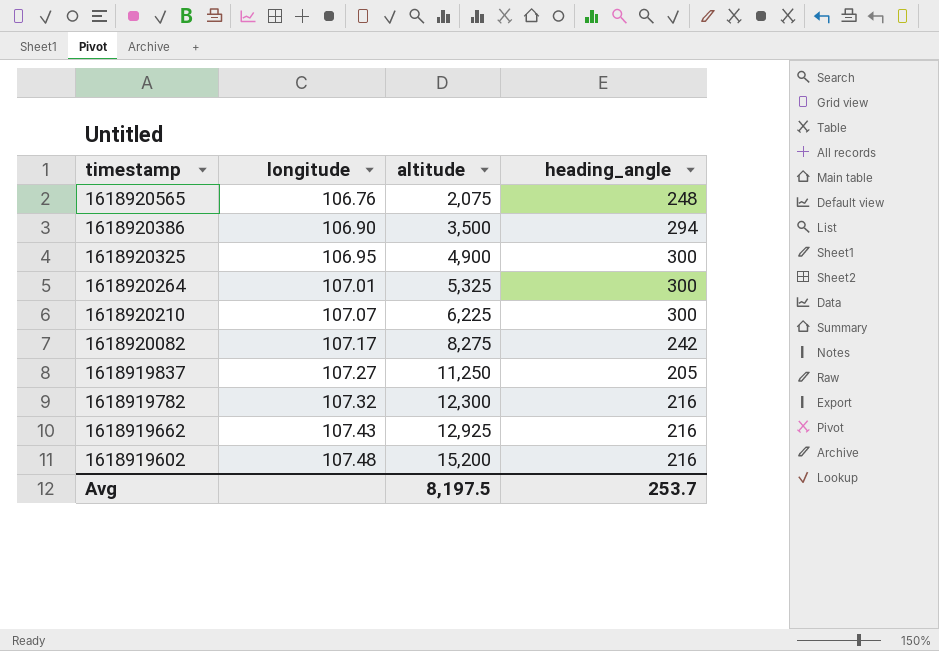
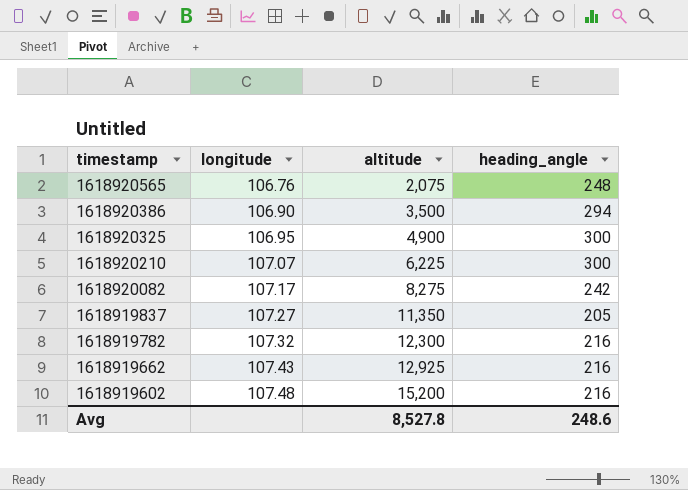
row 1618920264: 107.01 | 5,325 | 300 -> none
1618919837 | altitude: 11,250 -> 11,350
Avg | altitude: 8,197.5 -> 8,527.8
Avg | heading_angle: 253.7 -> 248.6

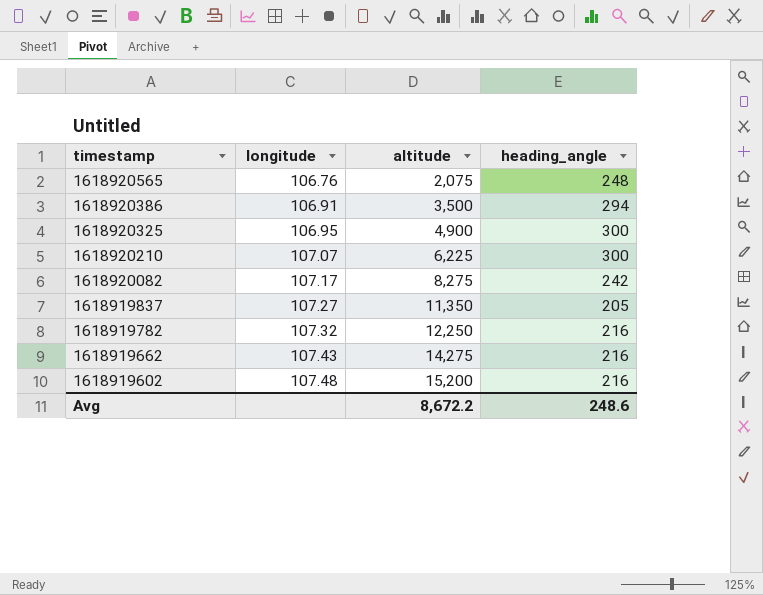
1618920386 | longitude: 106.90 -> 106.91
1618919782 | altitude: 12,300 -> 12,250
1618919662 | altitude: 12,925 -> 14,275
Avg | altitude: 8,527.8 -> 8,672.2

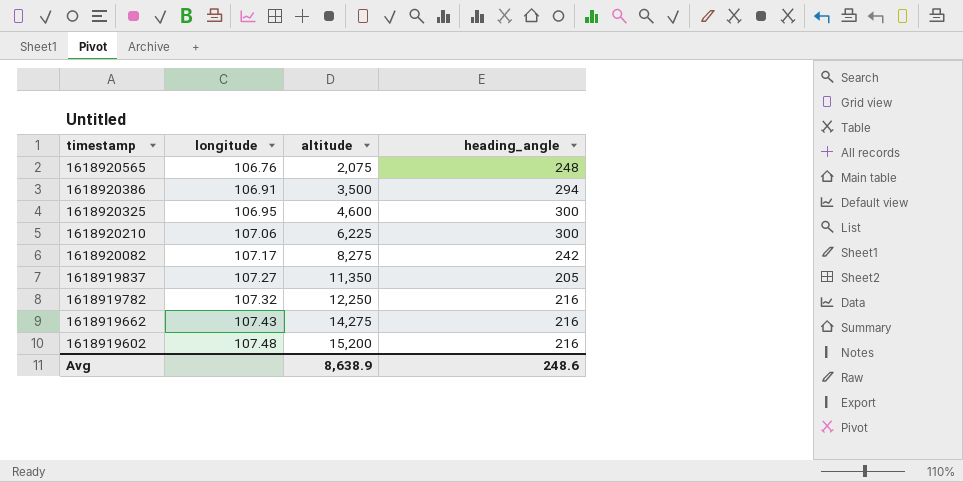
1618920325 | altitude: 4,900 -> 4,600
1618920210 | longitude: 107.07 -> 107.06
Avg | altitude: 8,672.2 -> 8,638.9

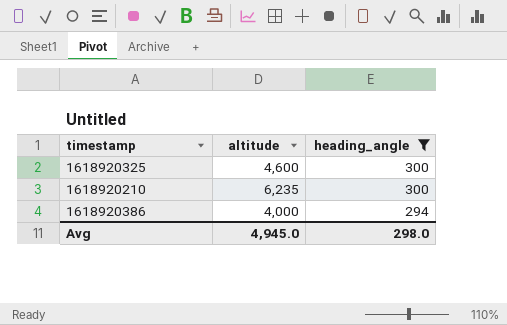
filter: none -> heading_angle >= 294
row order: timestamp descending -> heading_angle descending
column longitude | position: 2 -> none
1618920210 | altitude: 6,225 -> 6,235
1618920386 | altitude: 3,500 -> 4,000
Avg | altitude: 8,638.9 -> 4,945.0
Avg | heading_angle: 248.6 -> 298.0

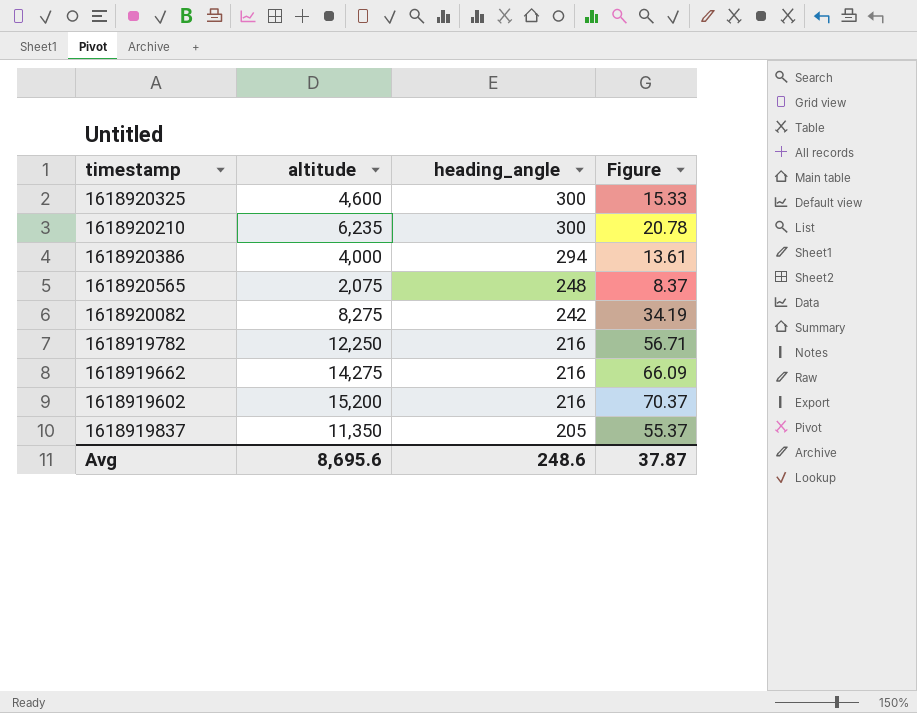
filter: heading_angle >= 294 -> none
column Figure | formula: none -> [altitude] / [heading_angle]
Avg | altitude: 4,945.0 -> 8,695.6
Avg | heading_angle: 298.0 -> 248.6

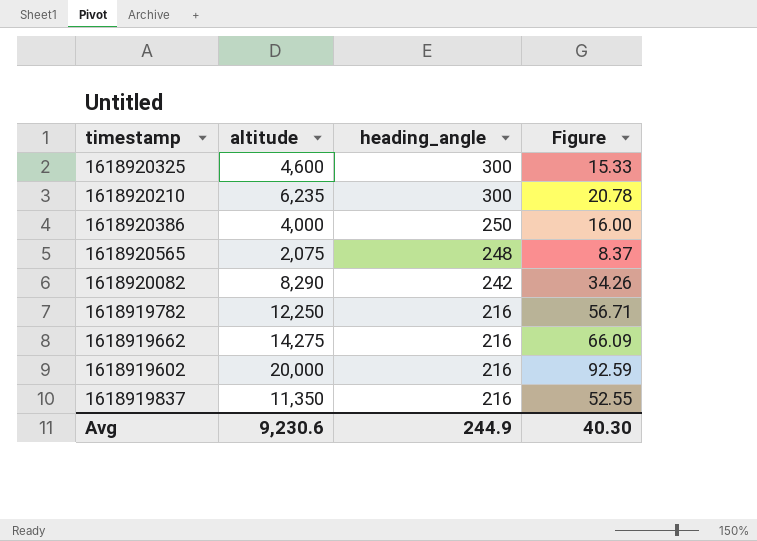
1618920386 | heading_angle: 294 -> 250
1618920386 | Figure: 13.61 -> 16.00
1618920082 | altitude: 8,275 -> 8,290
1618920082 | Figure: 34.19 -> 34.26
1618919602 | altitude: 15,200 -> 20,000
1618919602 | Figure: 70.37 -> 92.59
1618919837 | heading_angle: 205 -> 216
1618919837 | Figure: 55.37 -> 52.55
Avg | altitude: 8,695.6 -> 9,230.6
Avg | heading_angle: 248.6 -> 244.9
Avg | Figure: 37.87 -> 40.30

